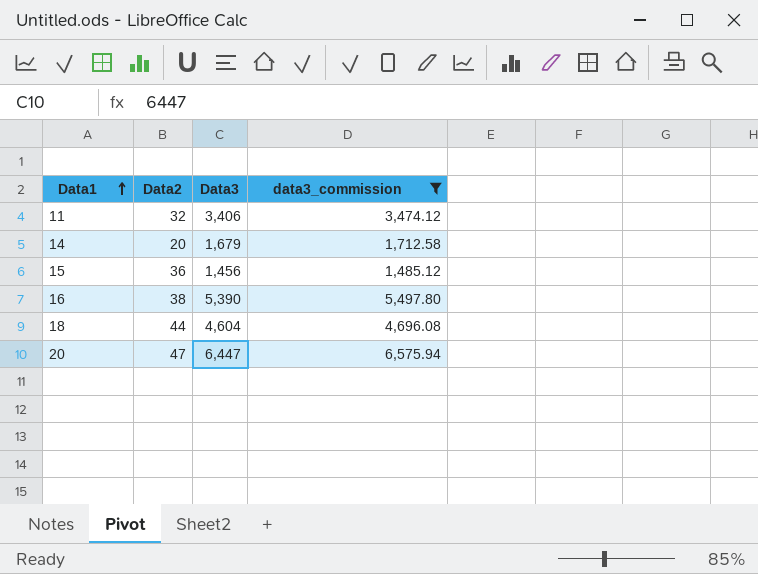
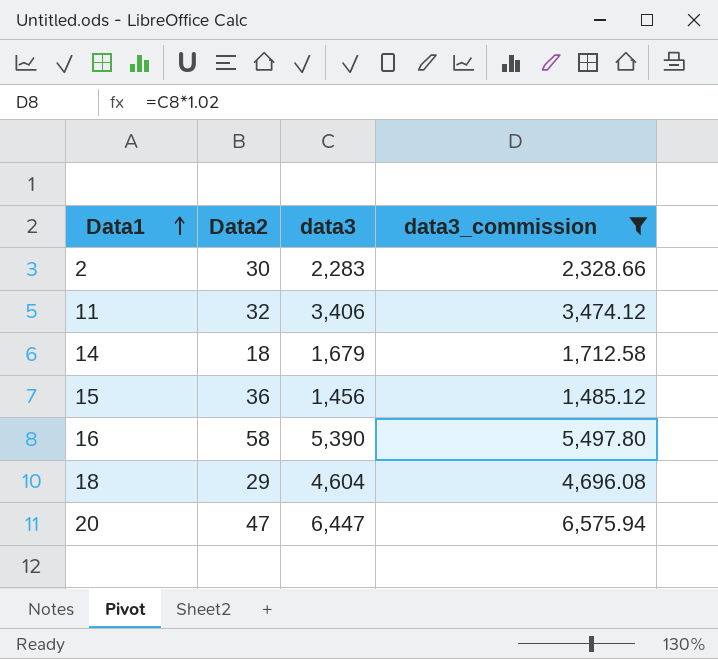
column name: Data3 -> data3
row 2: none -> 30 | 2,283 | 2,328.66
14 | Data2: 20 -> 18
16 | Data2: 38 -> 58
18 | Data2: 44 -> 29

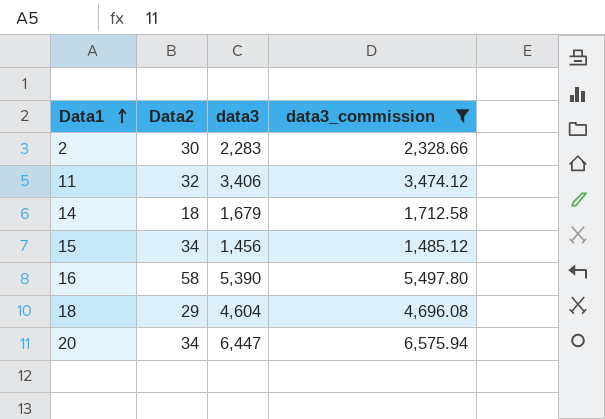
15 | Data2: 36 -> 34
20 | Data2: 47 -> 34

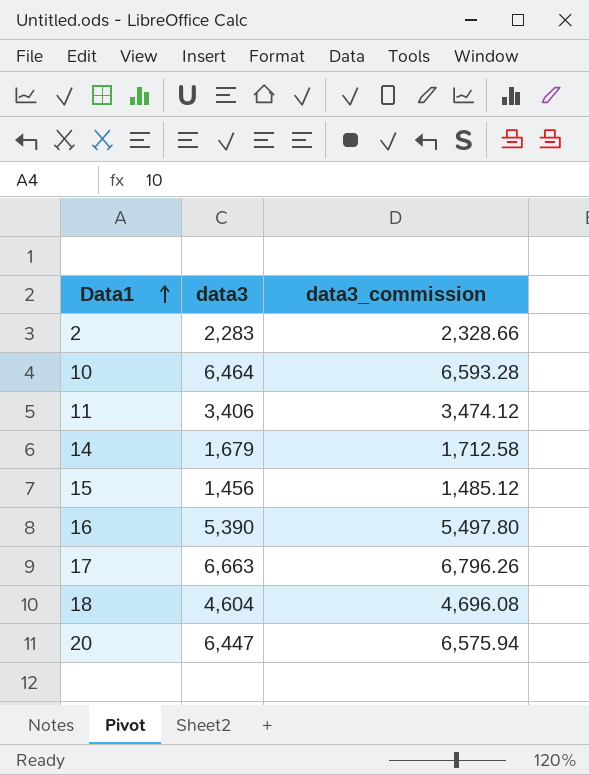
filter: data3_commission <= 6,575.94 -> none
column Data2 | position: 2 -> none

